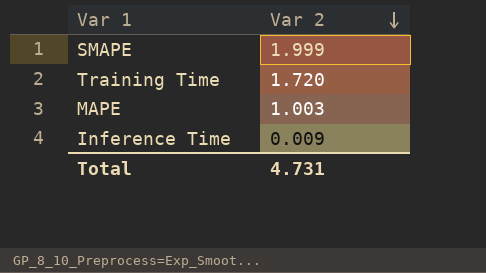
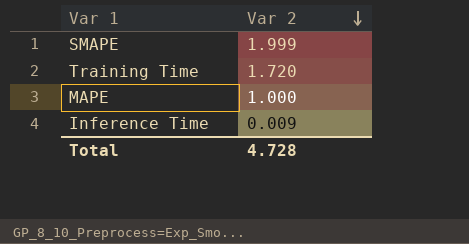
MAPE | Var 2: 1.003 -> 1.000
Total | Var 2: 4.731 -> 4.728

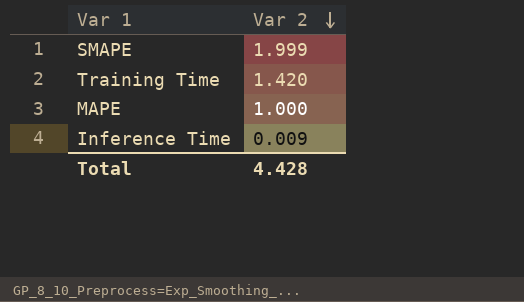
Training Time | Var 2: 1.720 -> 1.420
Total | Var 2: 4.728 -> 4.428

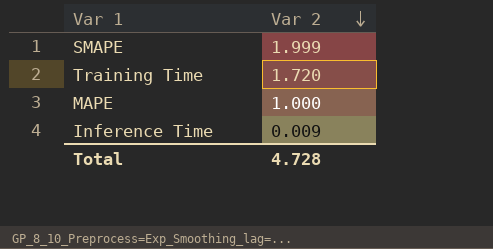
Training Time | Var 2: 1.420 -> 1.720
Total | Var 2: 4.428 -> 4.728

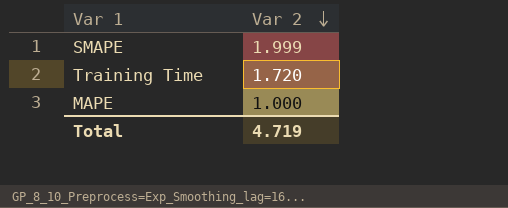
row Inference Time: 0.009 -> none
Total | Var 2: 4.728 -> 4.719

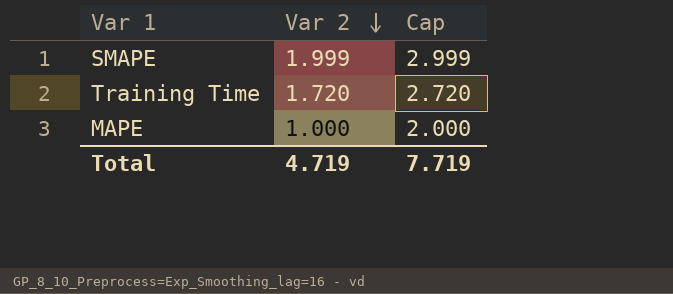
column Cap | formula: none -> [Var 2] + 1

